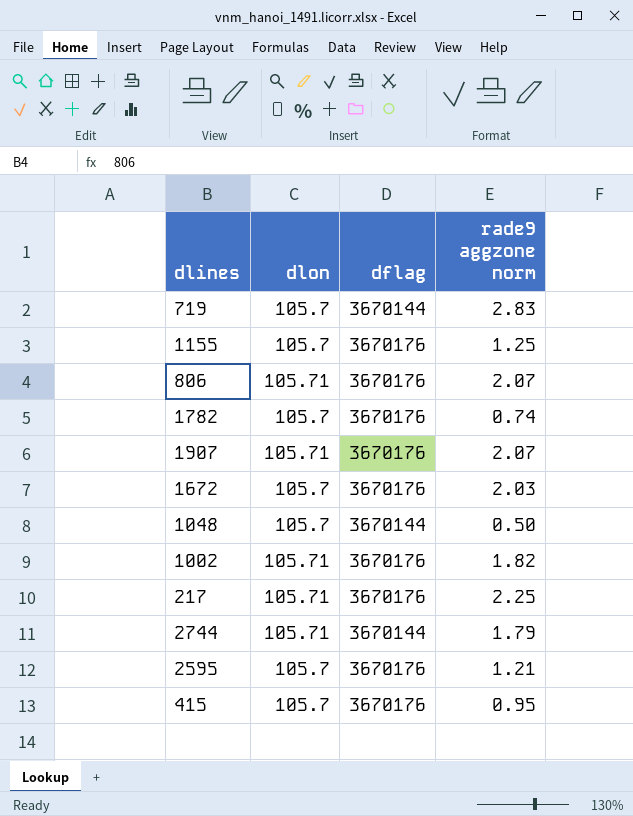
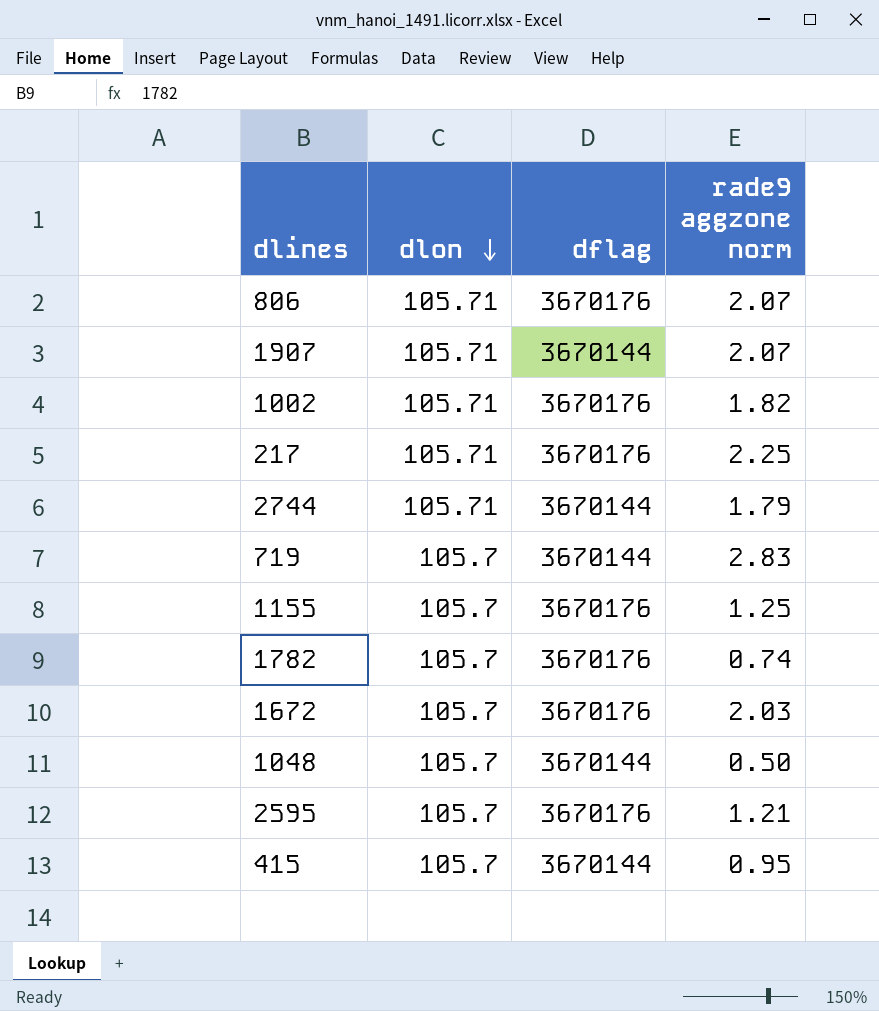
row order: none -> dlon descending
1907 | dflag: 3670176 -> 3670144
415 | dflag: 3670176 -> 3670144

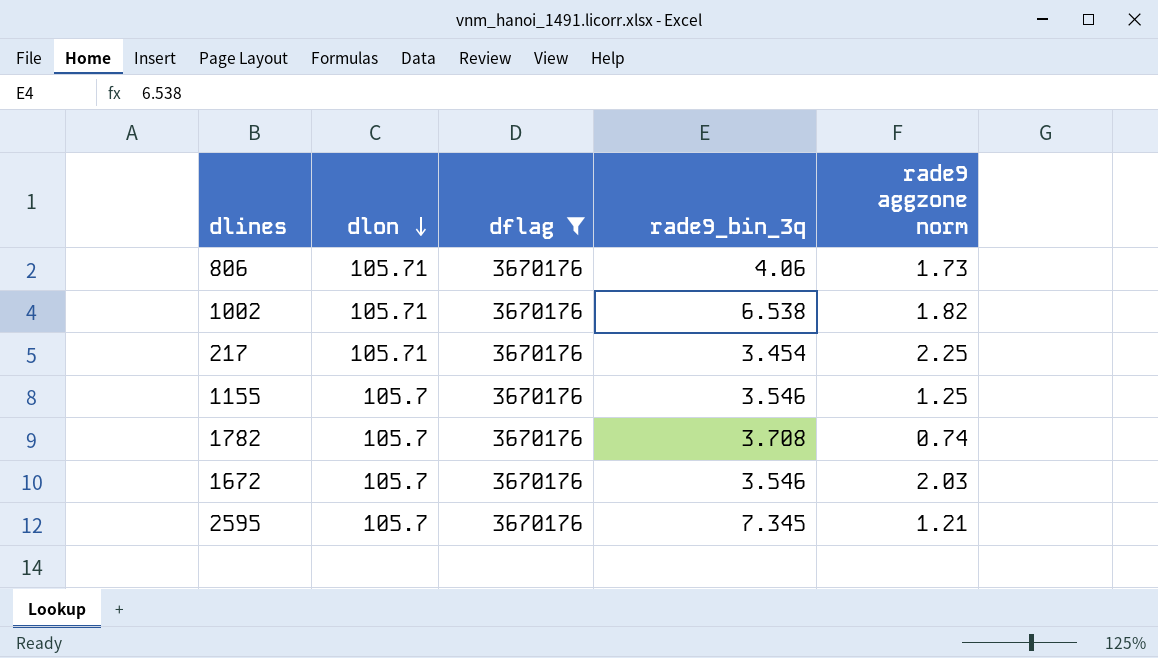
filter: none -> dflag = 3670176
column rade9_bin_3q | position: none -> 4
806 | rade9 aggzone norm: 2.07 -> 1.73

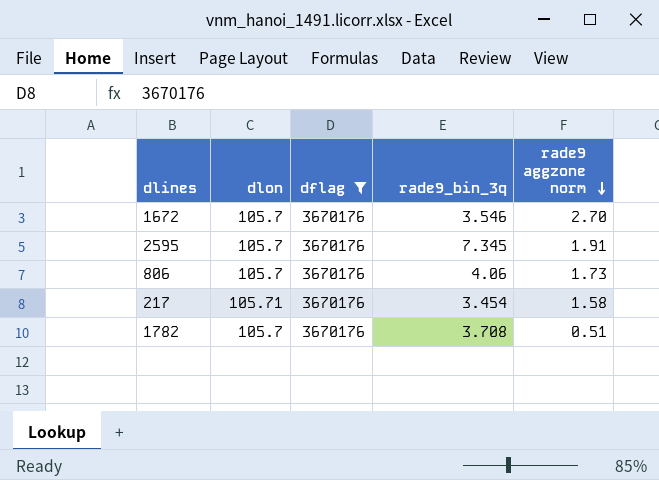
row order: dlon descending -> rade9 aggzone norm descending
row 1002: 105.71 | 3670176 | 6.538 | 1.82 -> none
row 1155: 105.7 | 3670176 | 3.546 | 1.25 -> none
1672 | rade9 aggzone norm: 2.03 -> 2.70
2595 | rade9 aggzone norm: 1.21 -> 1.91
806 | dlon: 105.71 -> 105.7
217 | rade9 aggzone norm: 2.25 -> 1.58
1782 | rade9 aggzone norm: 0.74 -> 0.51

